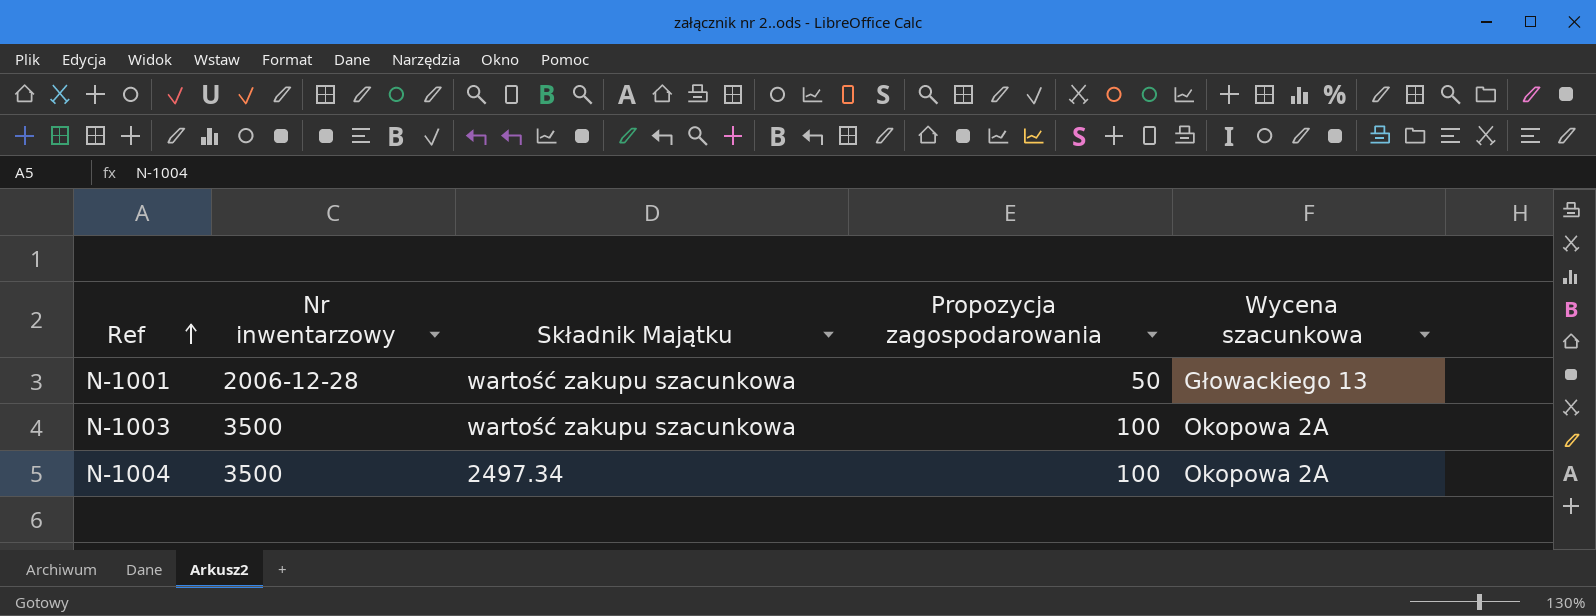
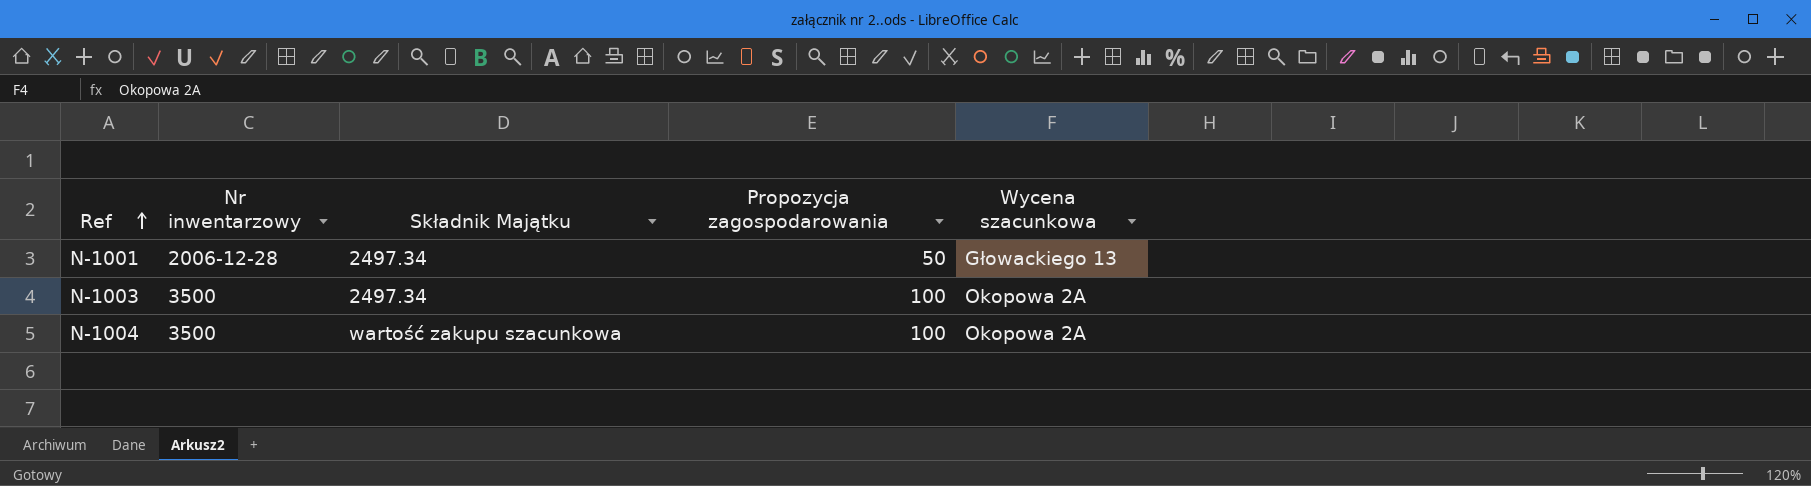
N-1001 | Składnik Majątku: wartość zakupu szacunkowa -> 2497.34
N-1003 | Składnik Majątku: wartość zakupu szacunkowa -> 2497.34
N-1004 | Składnik Majątku: 2497.34 -> wartość zakupu szacunkowa

